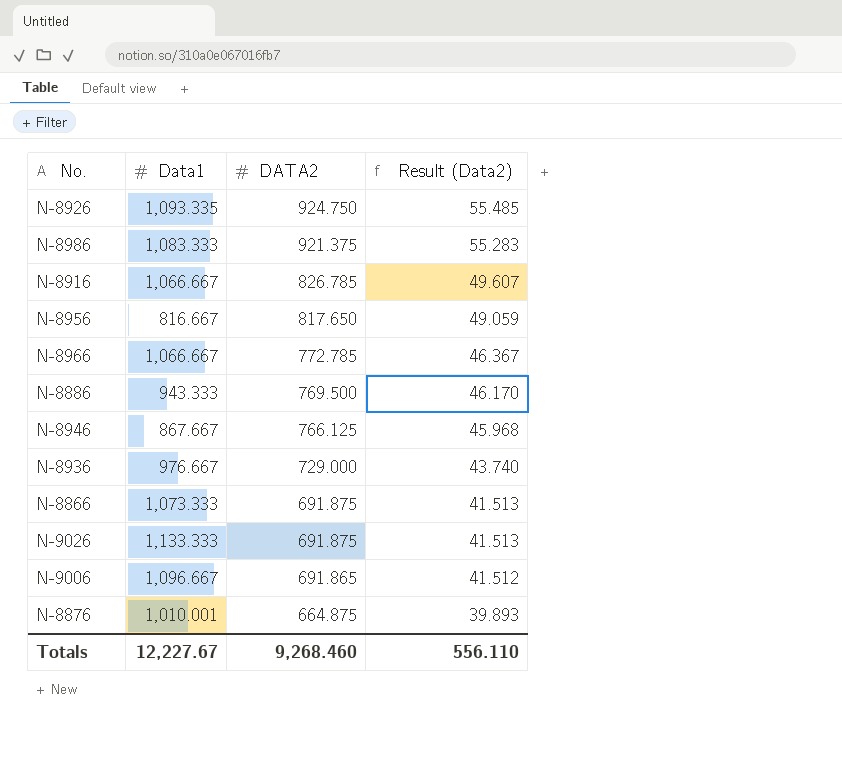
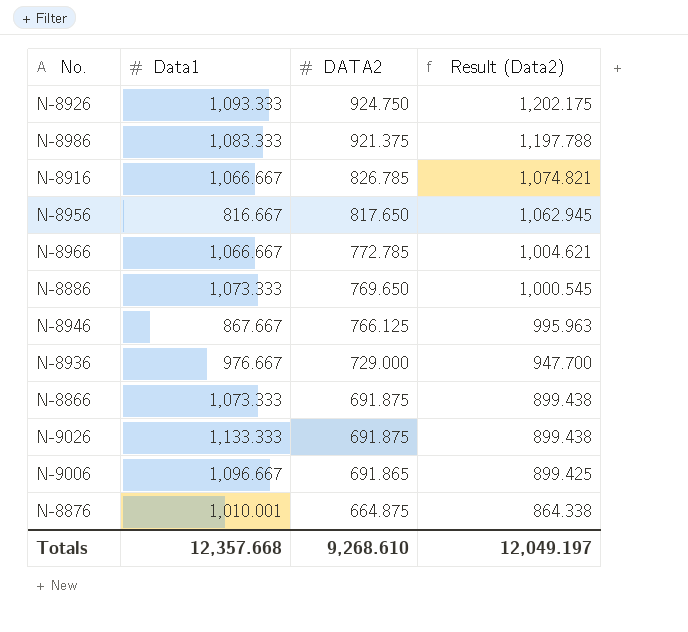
column Result (Data2) | formula: [DATA2] * 0.06 -> [DATA2] * 1.3
N-8926 | Data1: 1,093.335 -> 1,093.333
N-8886 | Data1: 943.333 -> 1,073.333
N-8886 | DATA2: 769.500 -> 769.650
Totals | Data1: 12,227.67 -> 12,357.668
Totals | DATA2: 9,268.460 -> 9,268.610
Totals | Result (Data2): 556.110 -> 12,049.197

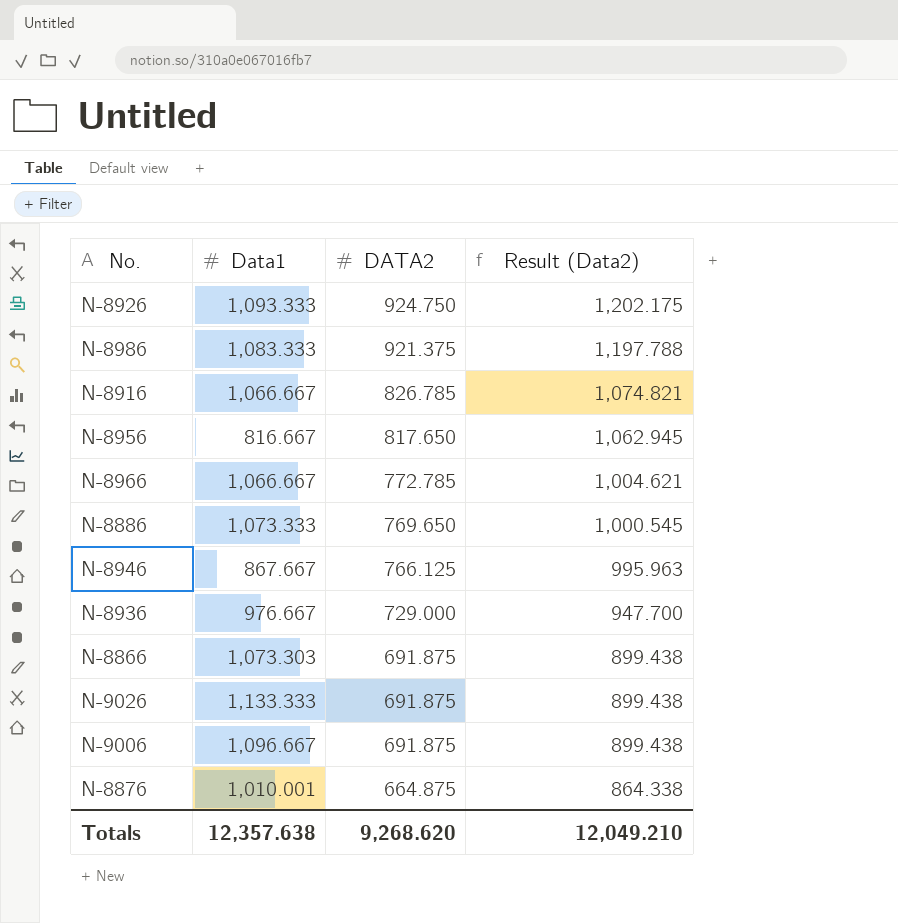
N-8866 | Data1: 1,073.333 -> 1,073.303
N-9006 | DATA2: 691.865 -> 691.875
N-9006 | Result (Data2): 899.425 -> 899.438
Totals | Data1: 12,357.668 -> 12,357.638
Totals | DATA2: 9,268.610 -> 9,268.620
Totals | Result (Data2): 12,049.197 -> 12,049.210

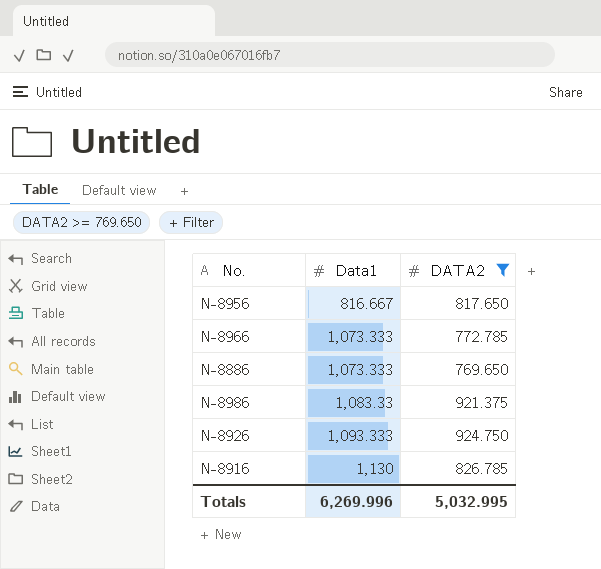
filter: none -> DATA2 >= 769.650
row order: DATA2 descending -> Data1 ascending
column Result (Data2) | formula: [DATA2] * 1.3 -> none
N-8966 | Data1: 1,066.667 -> 1,073.333
N-8986 | Data1: 1,083.333 -> 1,083.33
N-8916 | Data1: 1,066.667 -> 1,130
Totals | Data1: 12,357.638 -> 6,269.996
Totals | DATA2: 9,268.620 -> 5,032.995

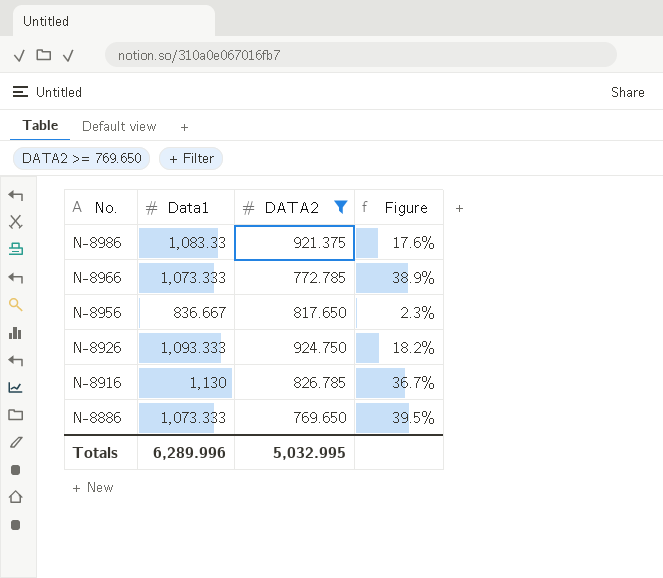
row order: Data1 ascending -> No. descending
column Figure | formula: none -> ([Data1] - [DATA2]) / [DATA2]
N-8956 | Data1: 816.667 -> 836.667
Totals | Data1: 6,269.996 -> 6,289.996

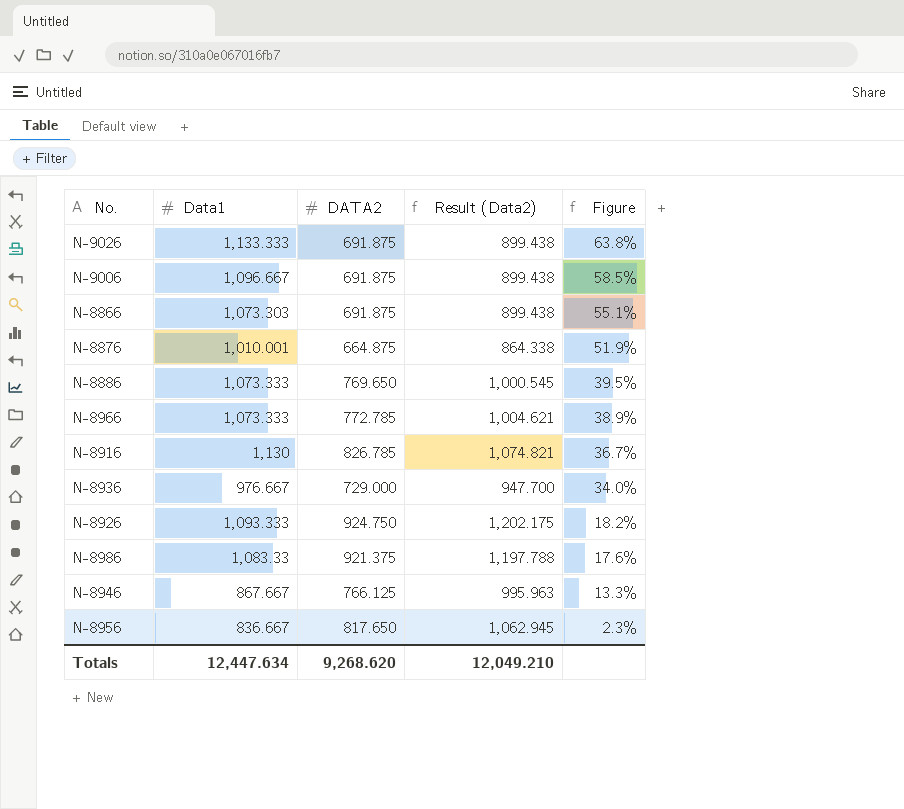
filter: DATA2 >= 769.650 -> none
row order: No. descending -> Figure descending
column Result (Data2) | formula: none -> [DATA2] * 1.3
Totals | Data1: 6,289.996 -> 12,447.634
Totals | DATA2: 5,032.995 -> 9,268.620

